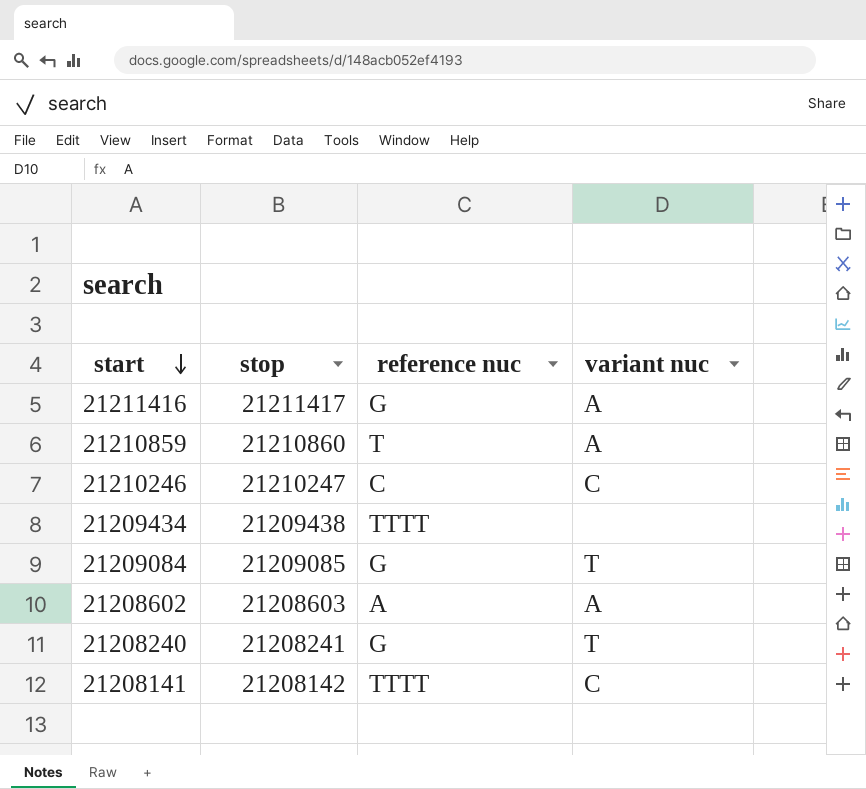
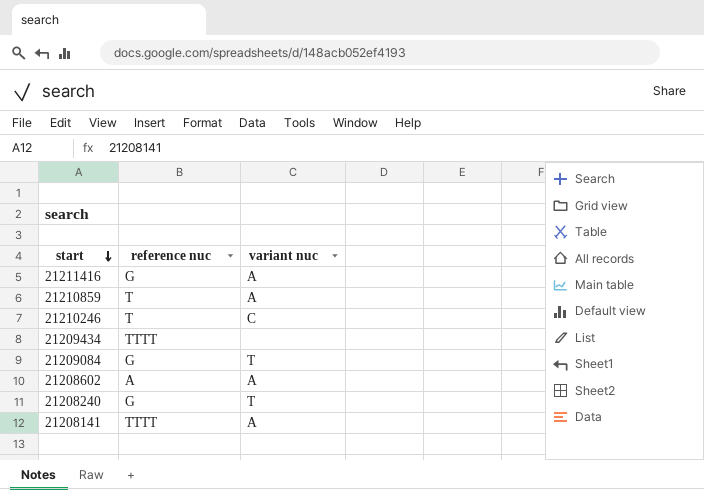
column stop | position: 2 -> none
21210246 | reference nuc: C -> T
21208141 | variant nuc: C -> A

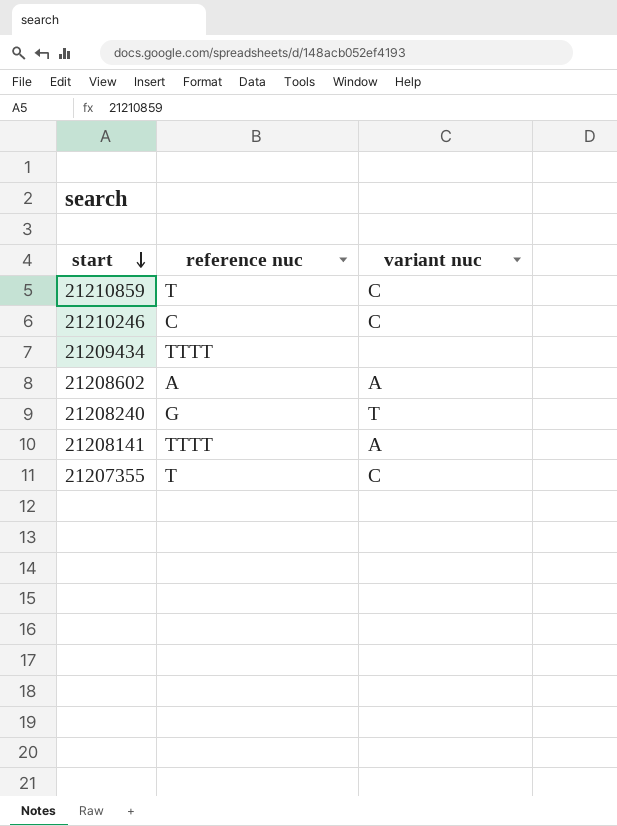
row 21211416: G | A -> none
row 21209084: G | T -> none
21210859 | variant nuc: A -> C
21210246 | reference nuc: T -> C
row 21207355: none -> T | C

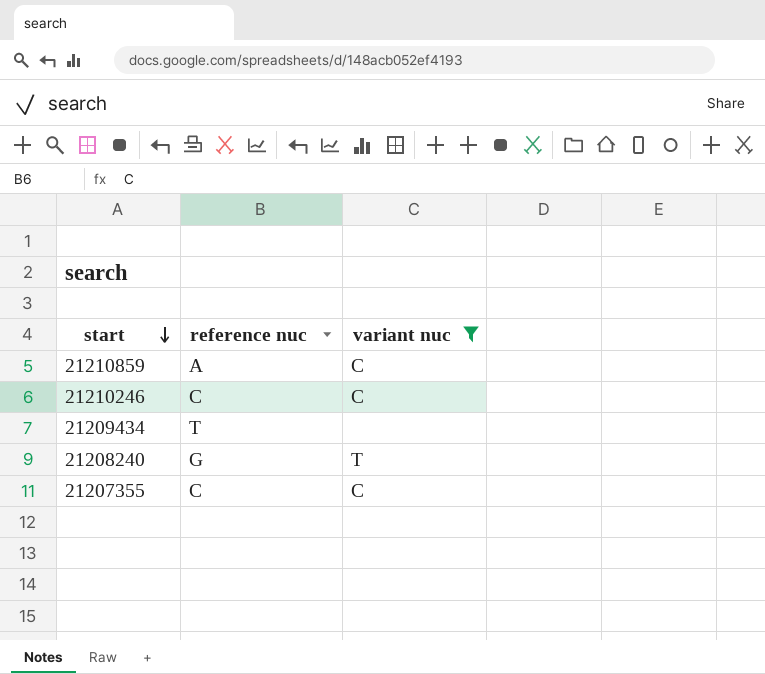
filter: none -> variant nuc != A
21210859 | reference nuc: T -> A
21209434 | reference nuc: TTTT -> T
21207355 | reference nuc: T -> C

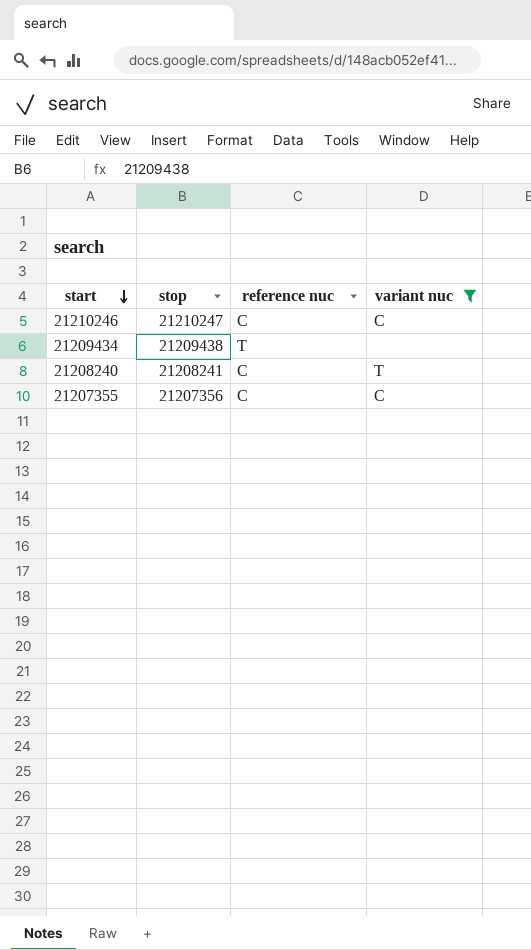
column stop | position: none -> 2
row 21210859: A | C -> none
21208240 | reference nuc: G -> C

